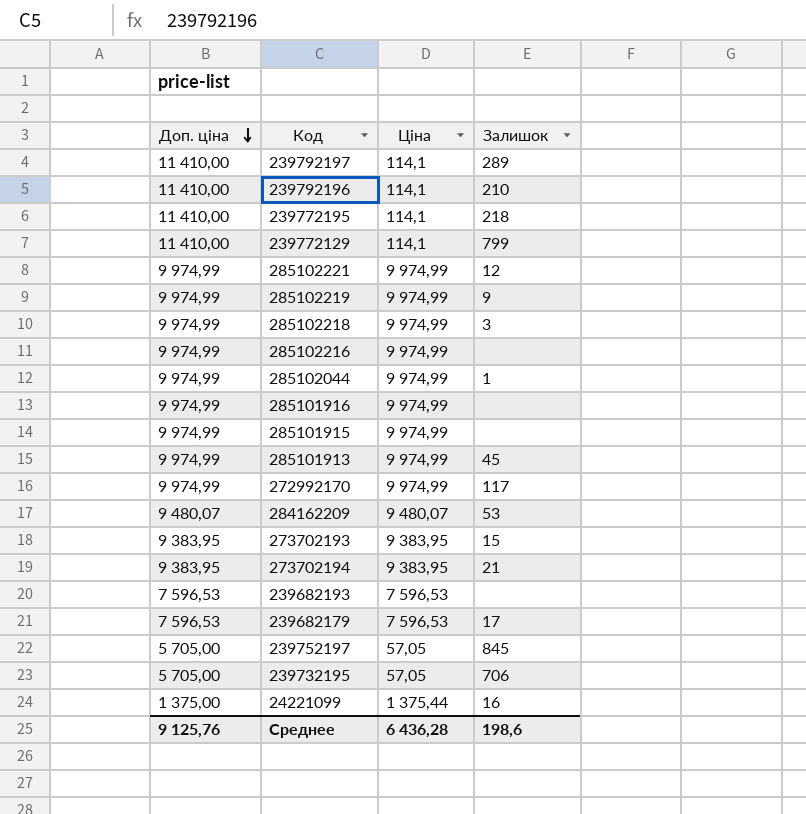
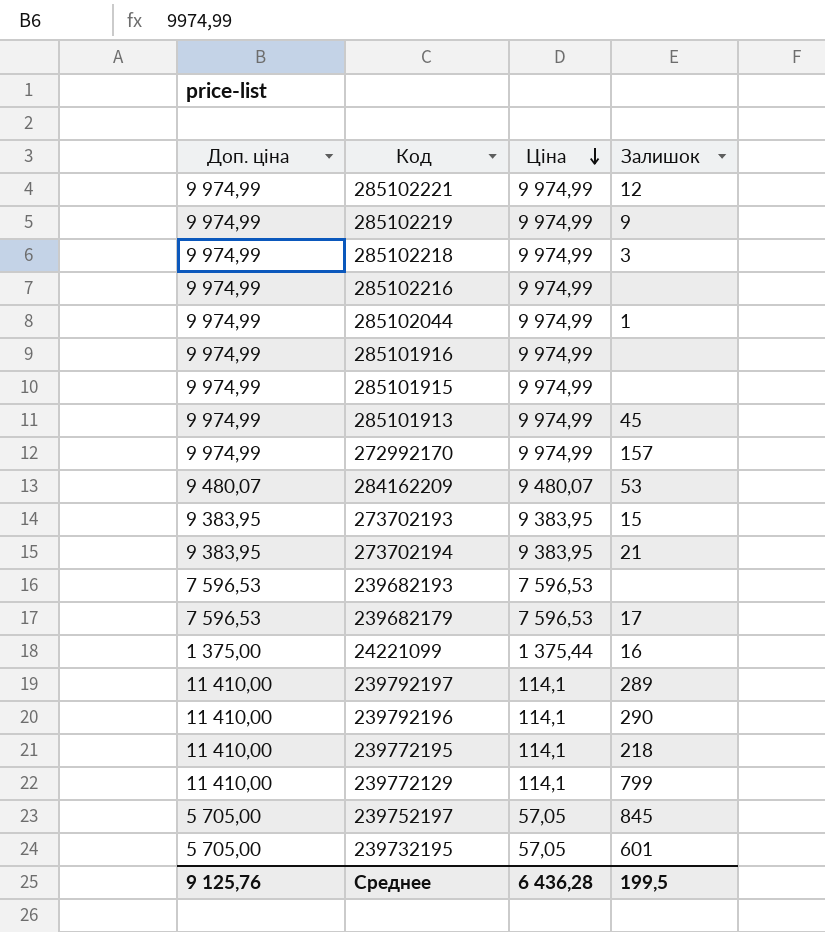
row order: Доп. ціна descending -> Ціна descending
272992170 | Залишок: 117 -> 157
239792196 | Залишок: 210 -> 290
239732195 | Залишок: 706 -> 601
Среднее | Залишок: 198,6 -> 199,5

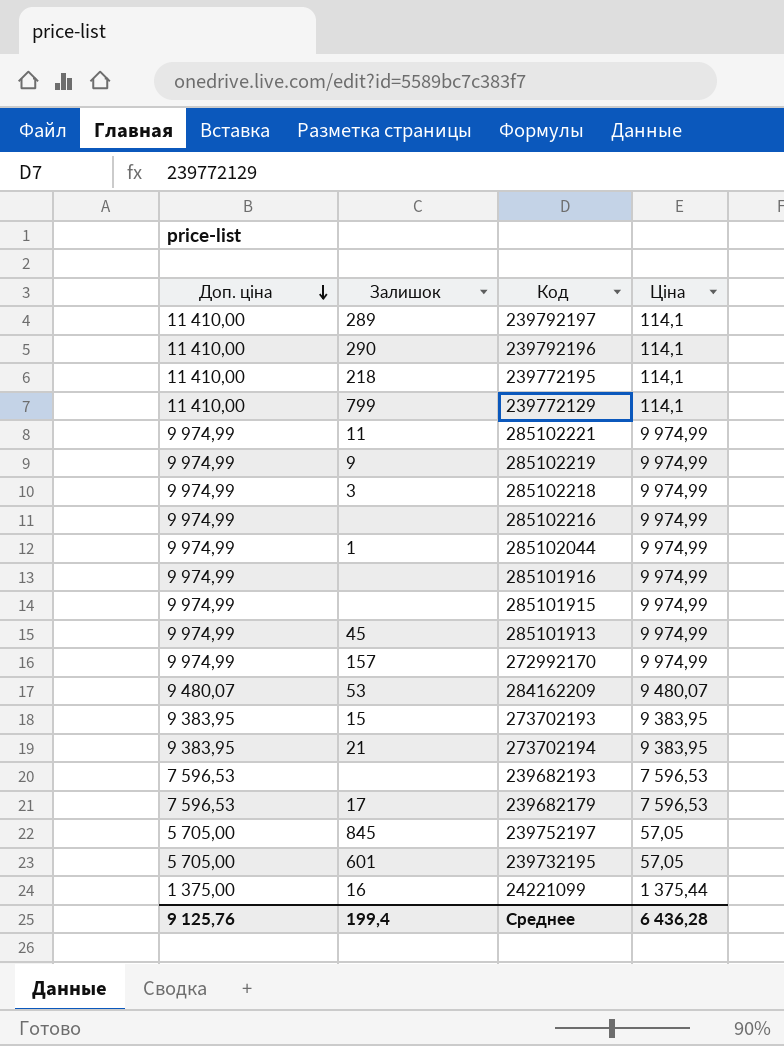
row order: Ціна descending -> Доп. ціна descending
column Залишок | position: 4 -> 2
285102221 | Залишок: 12 -> 11
Среднее | Залишок: 199,5 -> 199,4

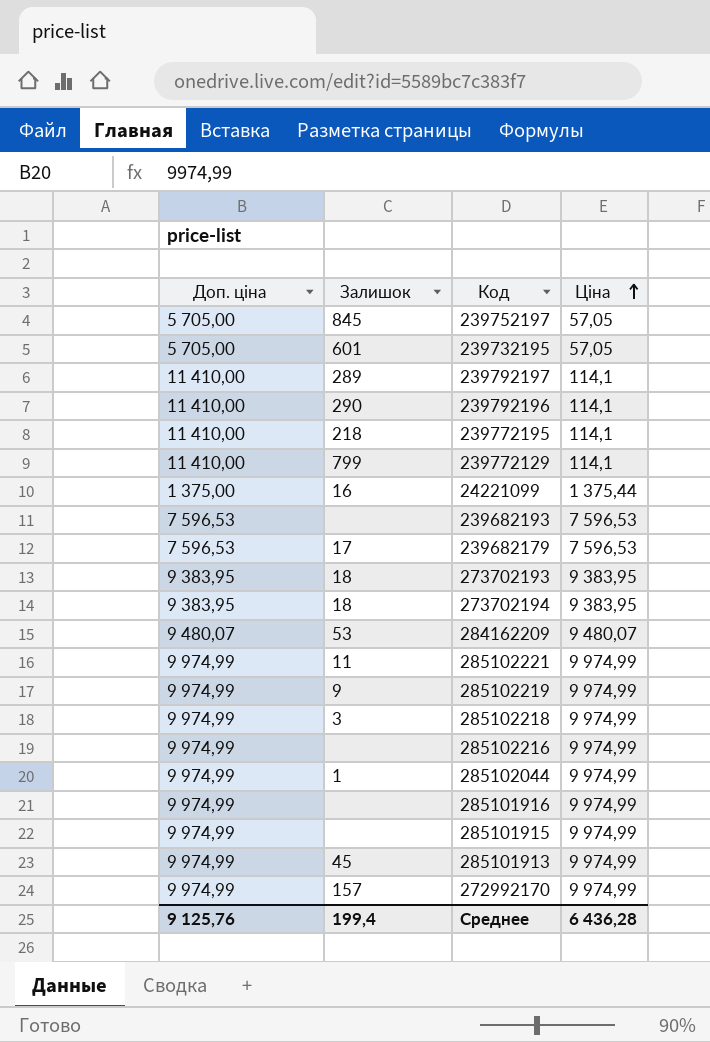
row order: Доп. ціна descending -> Ціна ascending
273702193 | Залишок: 15 -> 18
273702194 | Залишок: 21 -> 18

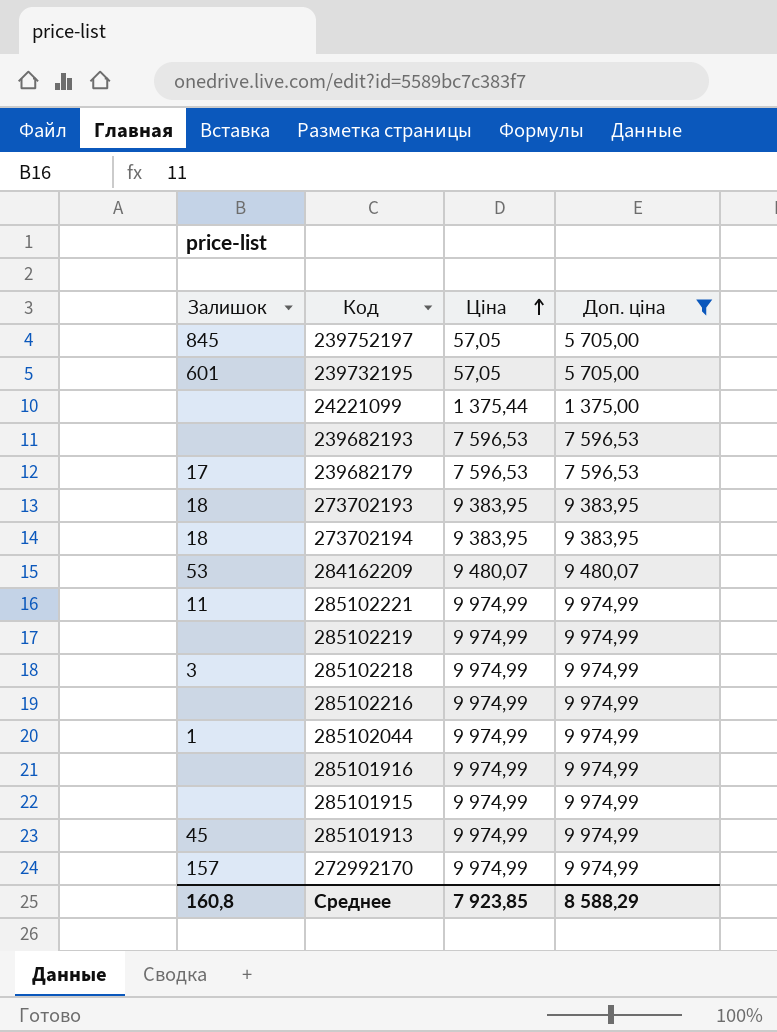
filter: none -> Доп. ціна != 11 410,00
column Доп. ціна | position: 1 -> 4
24221099 | Залишок: 16 -> none
285102219 | Залишок: 9 -> none
Среднее | Залишок: 199,4 -> 160,8
Среднее | Ціна: 6 436,28 -> 7 923,85
Среднее | Доп. ціна: 9 125,76 -> 8 588,29

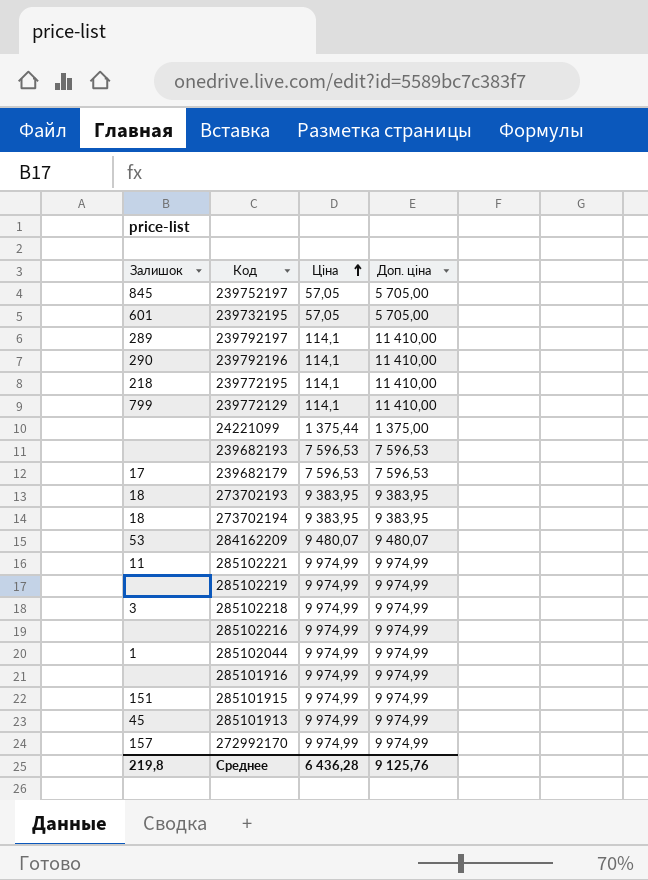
filter: Доп. ціна != 11 410,00 -> none
285101915 | Залишок: none -> 151
Среднее | Залишок: 160,8 -> 219,8
Среднее | Ціна: 7 923,85 -> 6 436,28
Среднее | Доп. ціна: 8 588,29 -> 9 125,76

